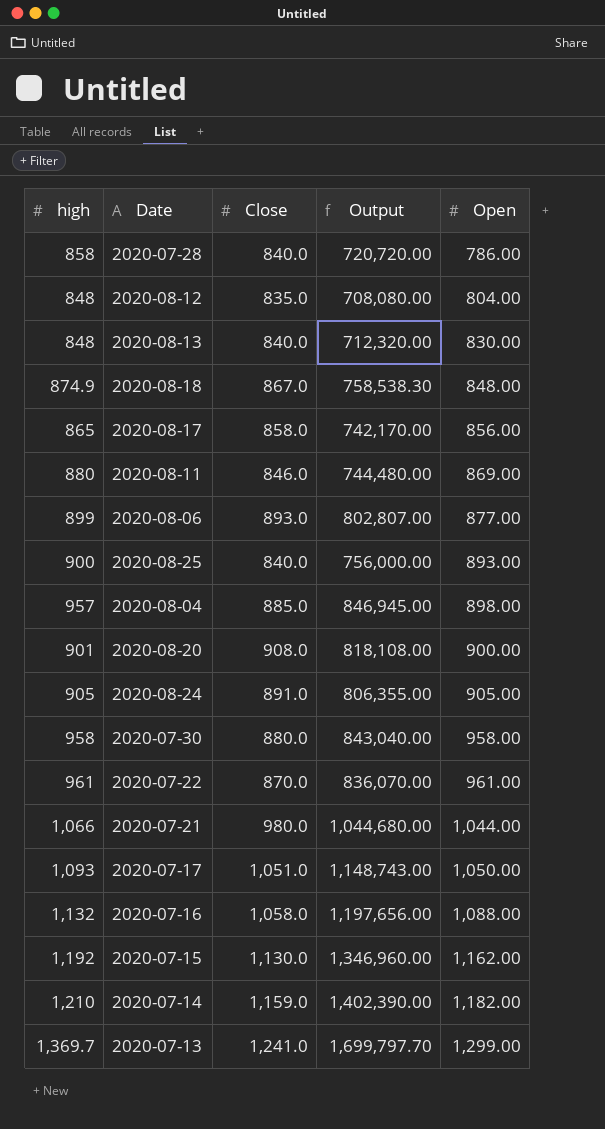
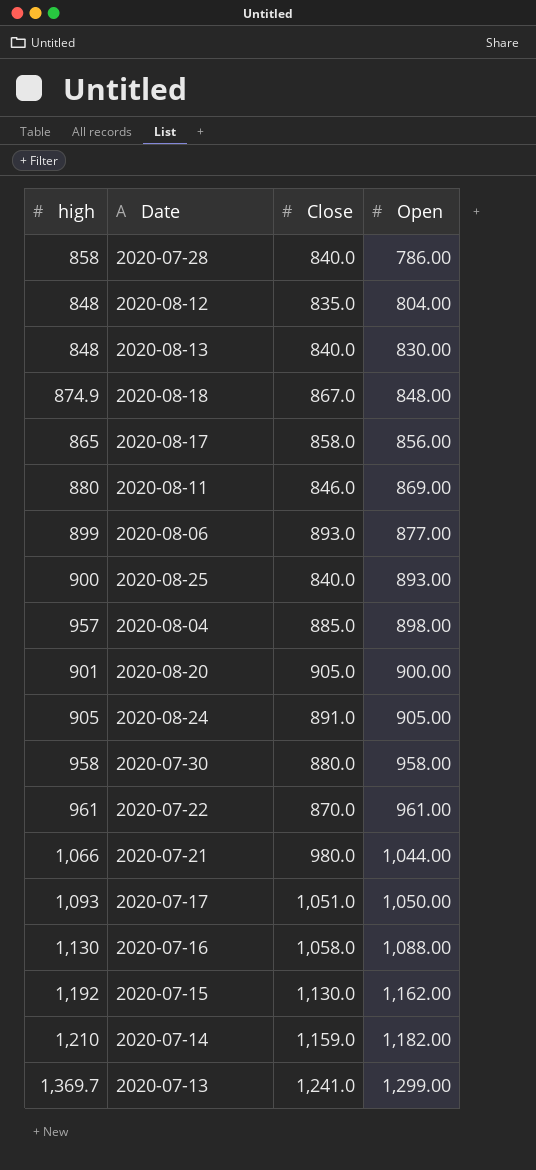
column Output | formula: [high] * [Close] -> none
2020-08-20 | Close: 908.0 -> 905.0
2020-07-16 | high: 1,132 -> 1,130

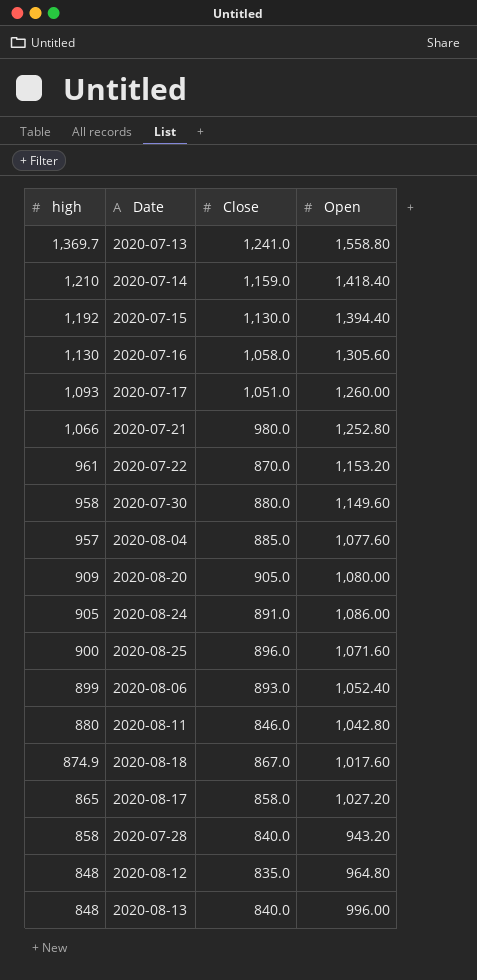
row order: Open ascending -> high descending
2020-07-13 | Open: 1,299.00 -> 1,558.80
2020-07-14 | Open: 1,182.00 -> 1,418.40
2020-07-15 | Open: 1,162.00 -> 1,394.40
2020-07-16 | Open: 1,088.00 -> 1,305.60
2020-07-17 | Open: 1,050.00 -> 1,260.00
2020-07-21 | Open: 1,044.00 -> 1,252.80
2020-07-22 | Open: 961.00 -> 1,153.20
2020-07-30 | Open: 958.00 -> 1,149.60
2020-08-04 | Open: 898.00 -> 1,077.60
2020-08-20 | high: 901 -> 909
2020-08-20 | Open: 900.00 -> 1,080.00
2020-08-24 | Open: 905.00 -> 1,086.00
2020-08-25 | Close: 840.0 -> 896.0
2020-08-25 | Open: 893.00 -> 1,071.60
2020-08-06 | Open: 877.00 -> 1,052.40
2020-08-11 | Open: 869.00 -> 1,042.80
2020-08-18 | Open: 848.00 -> 1,017.60
2020-08-17 | Open: 856.00 -> 1,027.20
2020-07-28 | Open: 786.00 -> 943.20
2020-08-12 | Open: 804.00 -> 964.80
2020-08-13 | Open: 830.00 -> 996.00

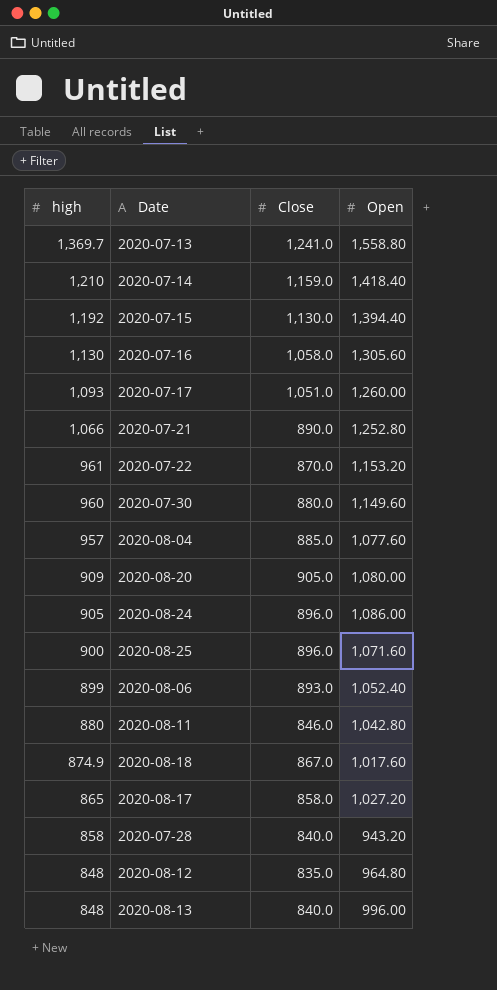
2020-07-21 | Close: 980.0 -> 890.0
2020-07-30 | high: 958 -> 960
2020-08-24 | Close: 891.0 -> 896.0

